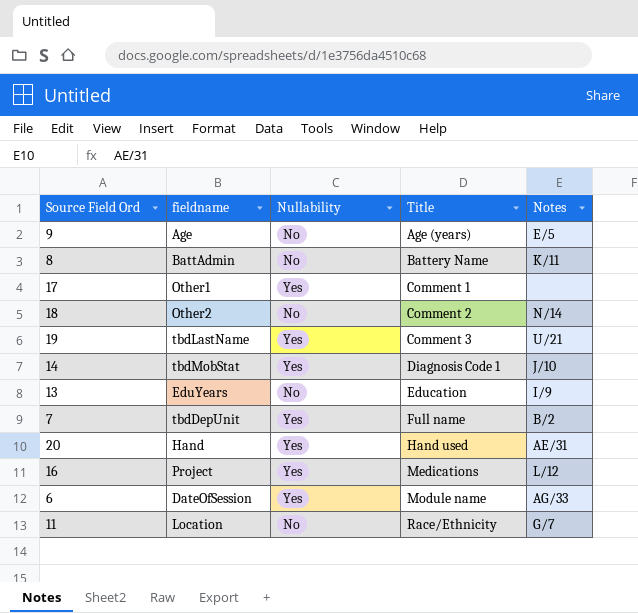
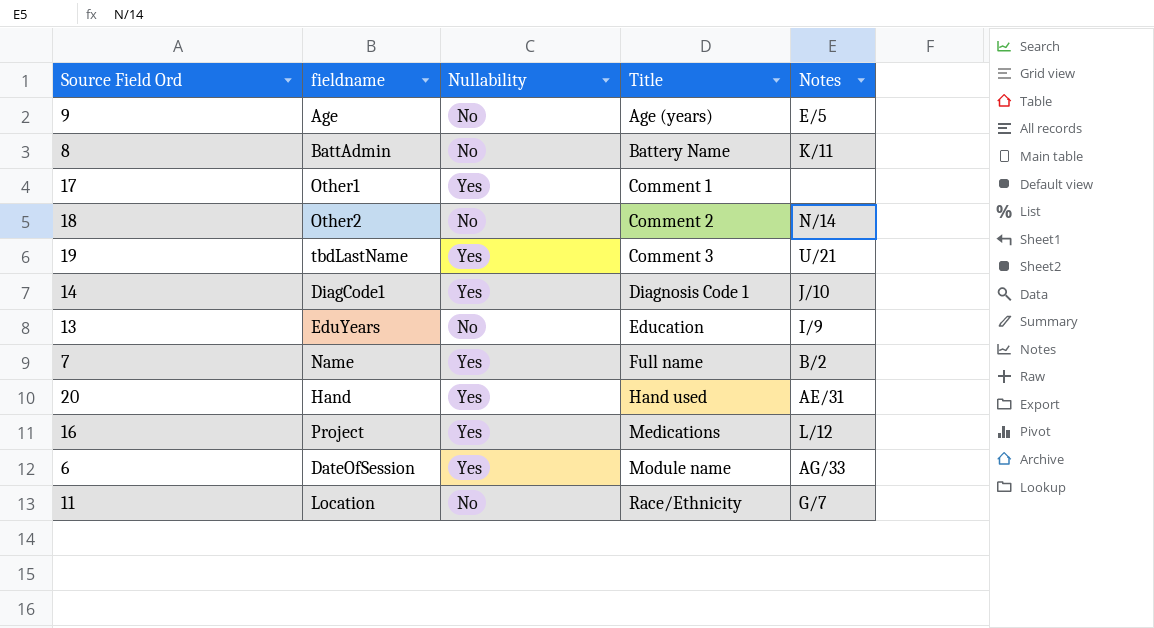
14 | fieldname: tbdMobStat -> DiagCode1
7 | fieldname: tbdDepUnit -> Name

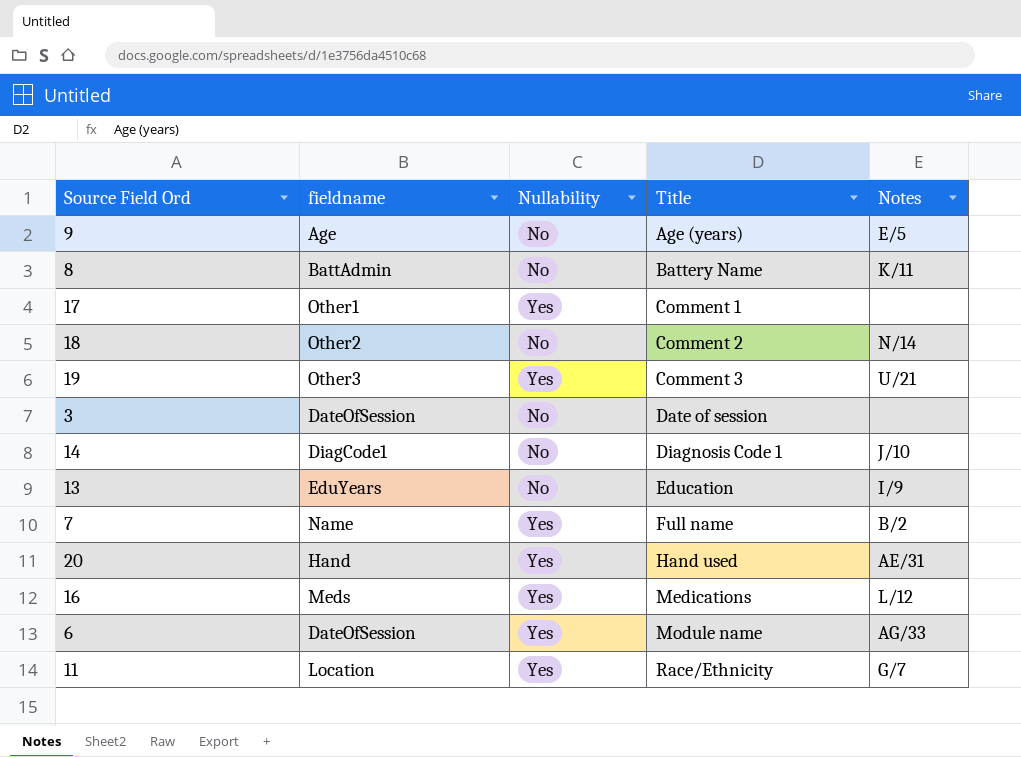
19 | fieldname: tbdLastName -> Other3
row 3: none -> DateOfSession | No | Date of session | none
14 | Nullability: Yes -> No
16 | fieldname: Project -> Meds
11 | Nullability: No -> Yes

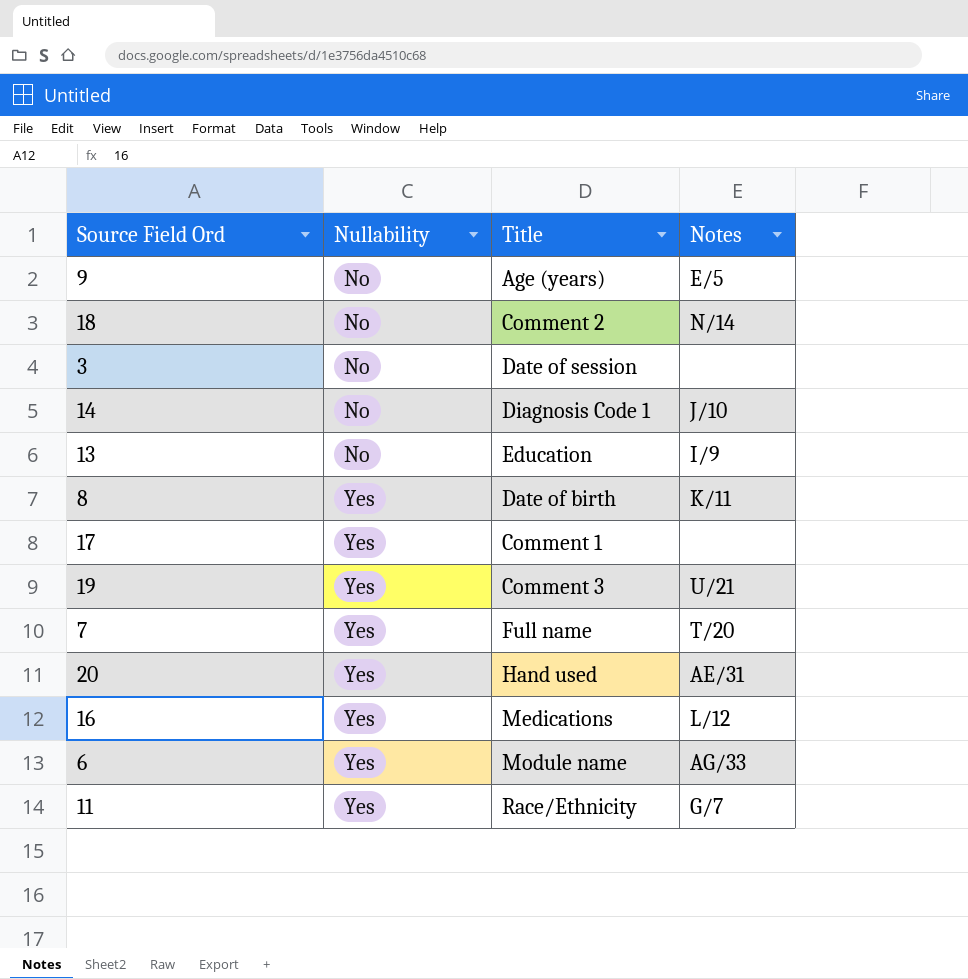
row order: Title ascending -> Nullability ascending
column fieldname | position: 2 -> none
8 | Nullability: No -> Yes
8 | Title: Battery Name -> Date of birth
7 | Notes: B/2 -> T/20

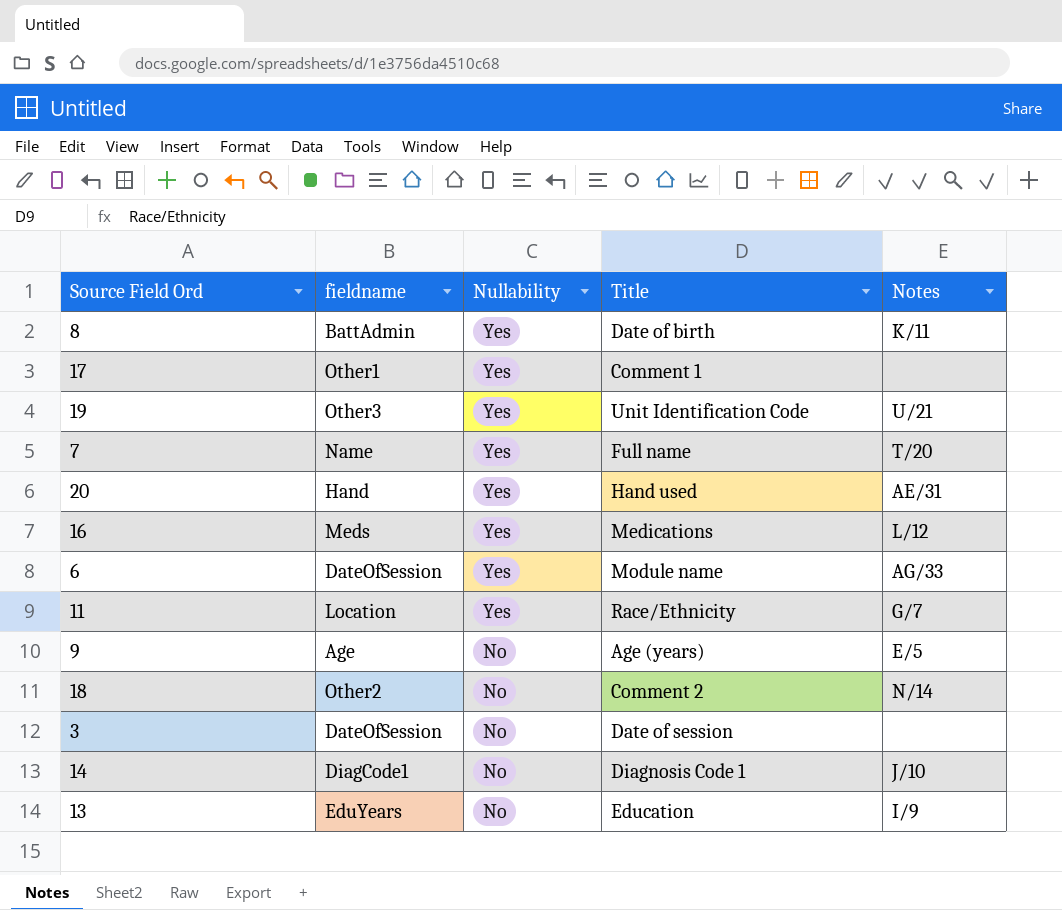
row order: Nullability ascending -> Nullability descending
column fieldname | position: none -> 2
19 | Title: Comment 3 -> Unit Identification Code

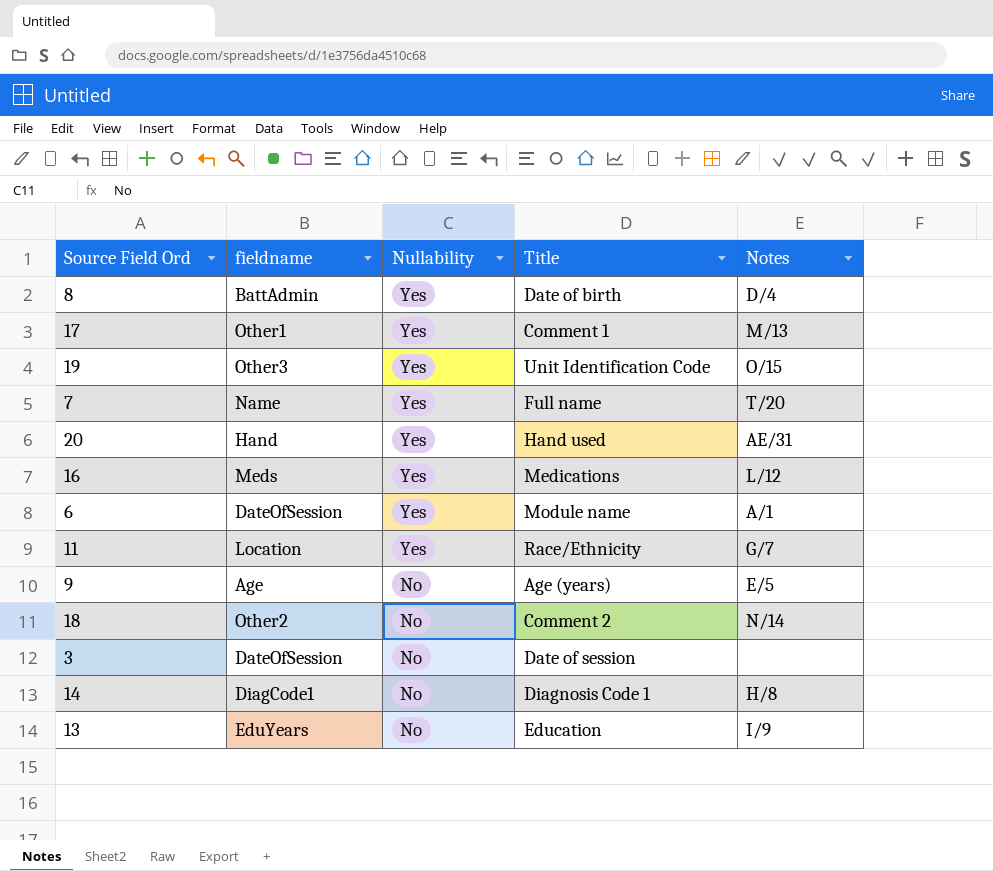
8 | Notes: K/11 -> D/4
17 | Notes: none -> M/13
19 | Notes: U/21 -> O/15
6 | Notes: AG/33 -> A/1
14 | Notes: J/10 -> H/8

